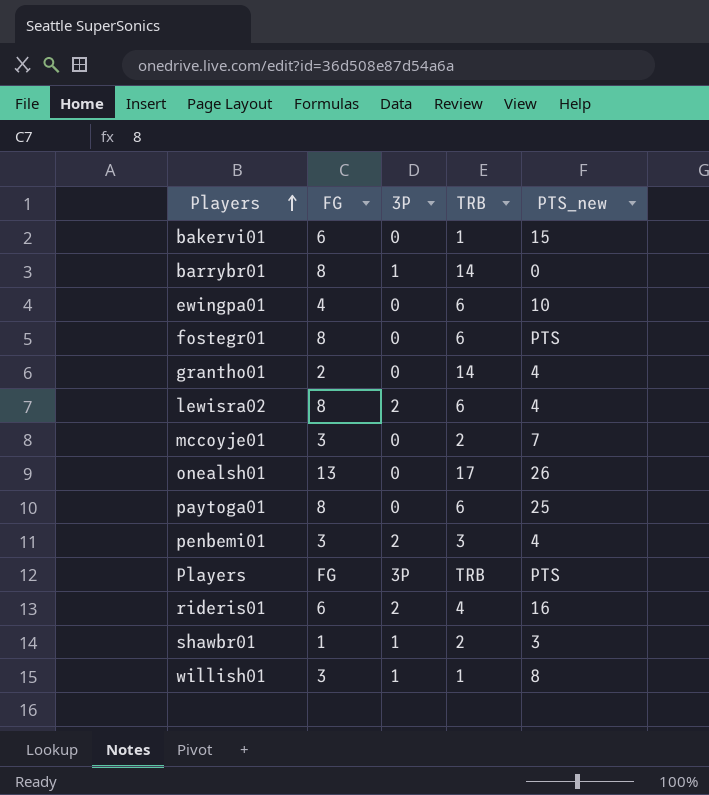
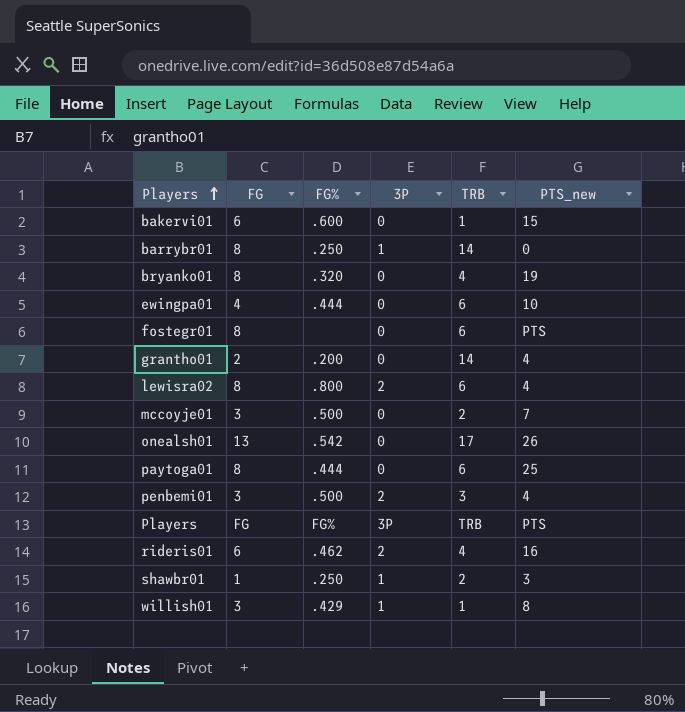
column FG% | position: none -> 3
row bryanko01: none -> 8 | .320 | 0 | 4 | 19

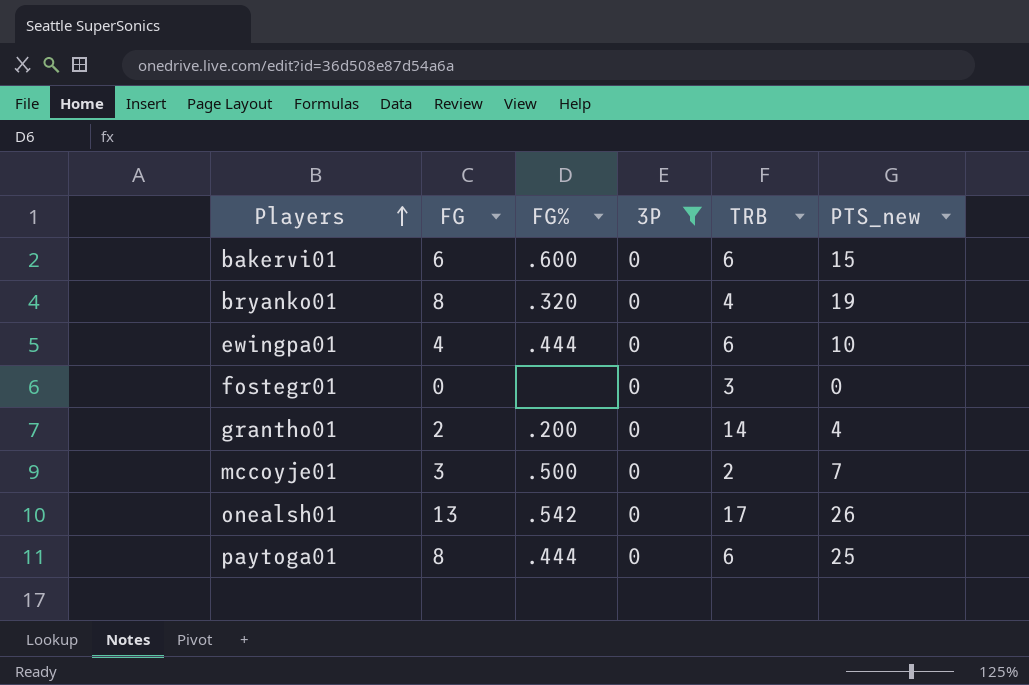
filter: none -> 3P = 0
bakervi01 | TRB: 1 -> 6
fostegr01 | FG: 8 -> 0
fostegr01 | TRB: 6 -> 3
fostegr01 | PTS_new: PTS -> 0

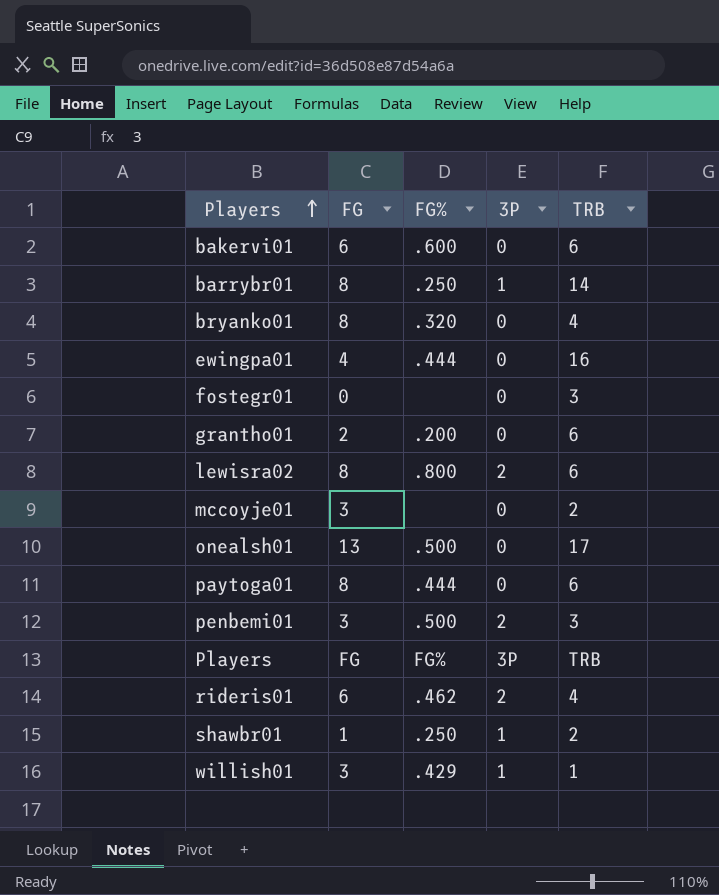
filter: 3P = 0 -> none
column PTS_new | position: 6 -> none
ewingpa01 | TRB: 6 -> 16
grantho01 | TRB: 14 -> 6
mccoyje01 | FG%: .500 -> none
onealsh01 | FG%: .542 -> .500

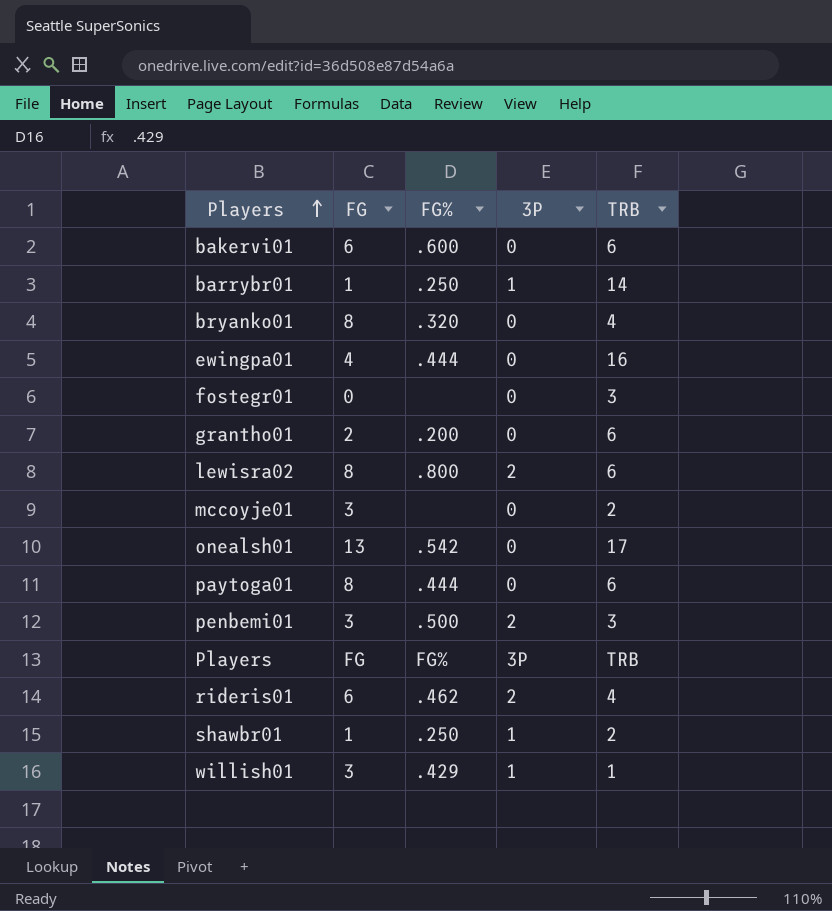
barrybr01 | FG: 8 -> 1
onealsh01 | FG%: .500 -> .542

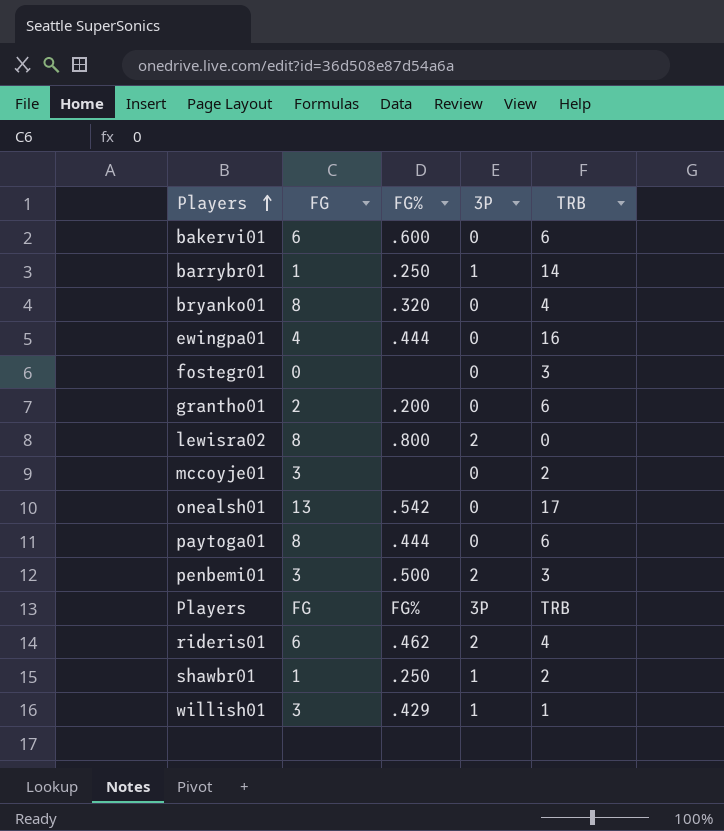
lewisra02 | TRB: 6 -> 0

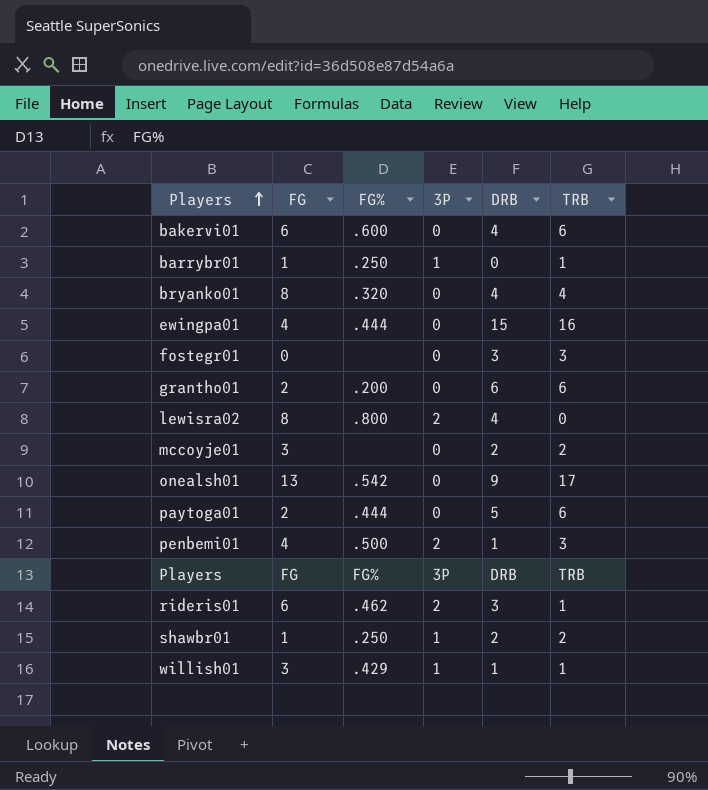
column DRB | position: none -> 5
barrybr01 | TRB: 14 -> 1
paytoga01 | FG: 8 -> 2
penbemi01 | FG: 3 -> 4
rideris01 | TRB: 4 -> 1

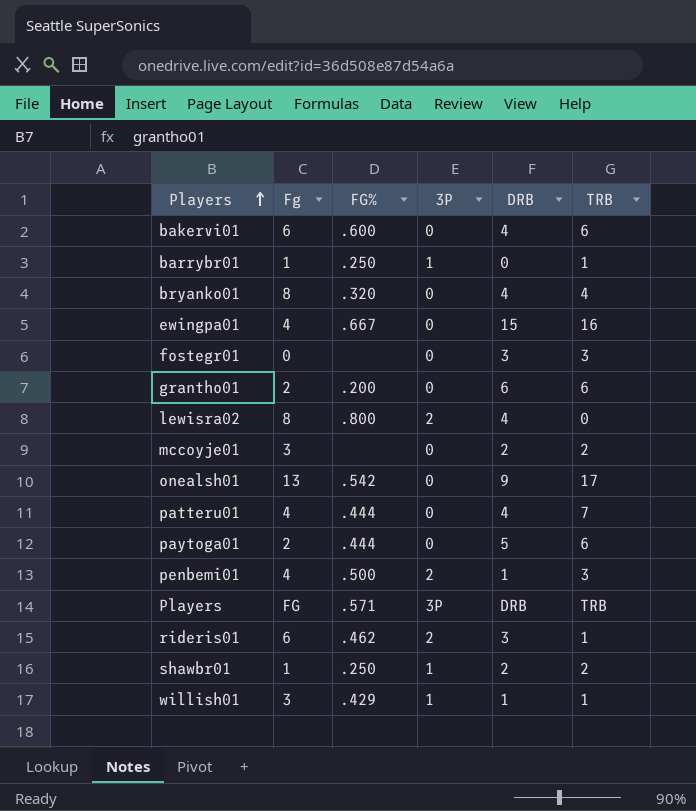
column name: FG -> Fg
ewingpa01 | FG%: .444 -> .667
row patteru01: none -> 4 | .444 | 0 | 4 | 7
Players | FG%: FG% -> .571

